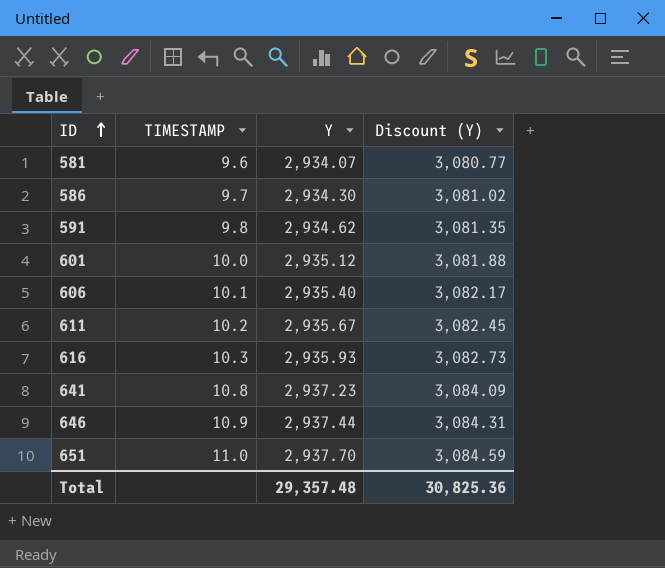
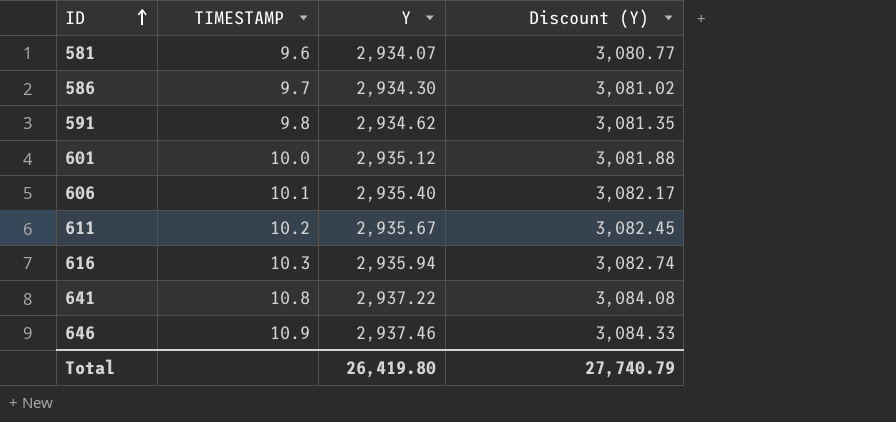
row 651: 11.0 | 2,937.70 | 3,084.59 -> none
616 | Y: 2,935.93 -> 2,935.94
616 | Discount (Y): 3,082.73 -> 3,082.74
641 | Y: 2,937.23 -> 2,937.22
641 | Discount (Y): 3,084.09 -> 3,084.08
646 | Y: 2,937.44 -> 2,937.46
646 | Discount (Y): 3,084.31 -> 3,084.33
Total | Y: 29,357.48 -> 26,419.80
Total | Discount (Y): 30,825.36 -> 27,740.79

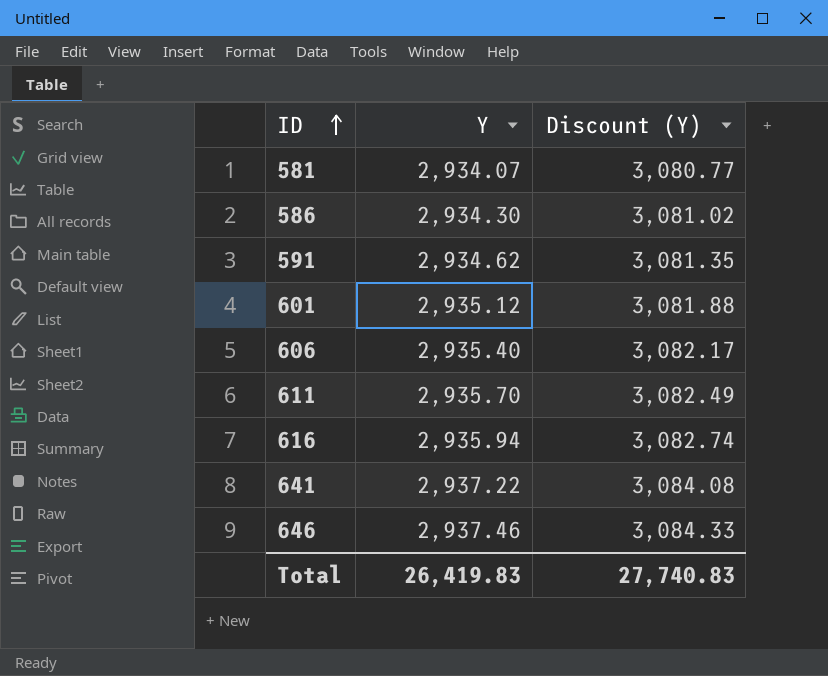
column TIMESTAMP | position: 2 -> none
611 | Y: 2,935.67 -> 2,935.70
611 | Discount (Y): 3,082.45 -> 3,082.49
Total | Y: 26,419.80 -> 26,419.83
Total | Discount (Y): 27,740.79 -> 27,740.83

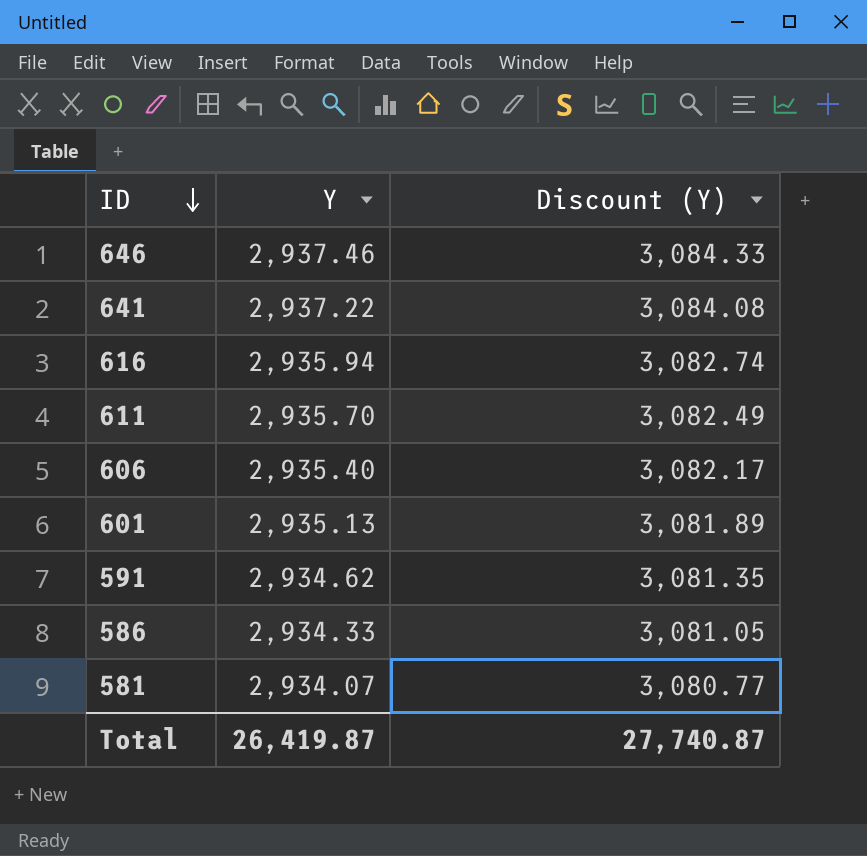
row order: ID ascending -> ID descending
601 | Y: 2,935.12 -> 2,935.13
601 | Discount (Y): 3,081.88 -> 3,081.89
586 | Y: 2,934.30 -> 2,934.33
586 | Discount (Y): 3,081.02 -> 3,081.05
Total | Y: 26,419.83 -> 26,419.87
Total | Discount (Y): 27,740.83 -> 27,740.87

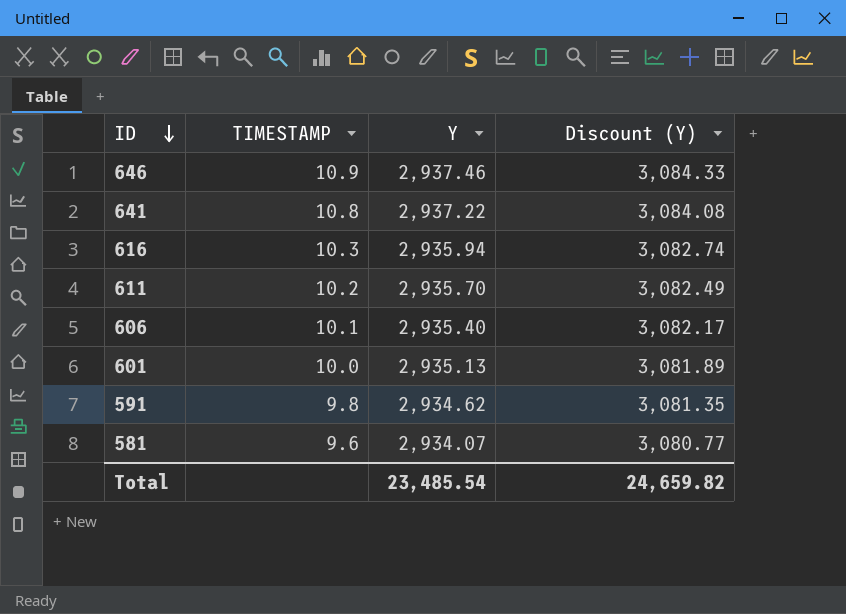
column TIMESTAMP | position: none -> 2
row 586: 2,934.33 | 3,081.05 -> none
Total | Y: 26,419.87 -> 23,485.54
Total | Discount (Y): 27,740.87 -> 24,659.82

